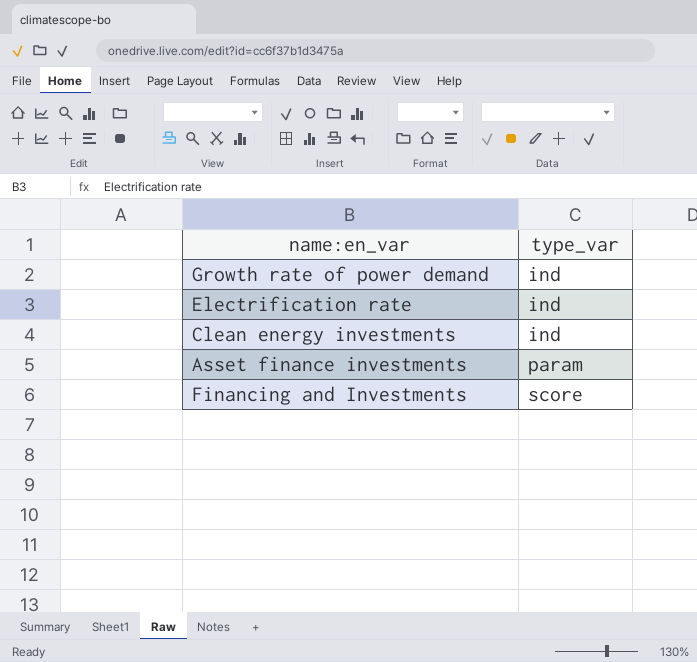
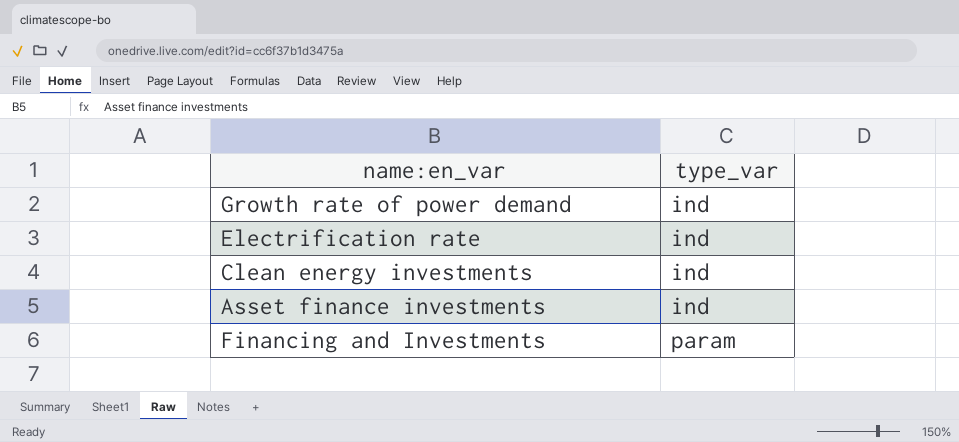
Asset finance investments | type_var: param -> ind
Financing and Investments | type_var: score -> param

